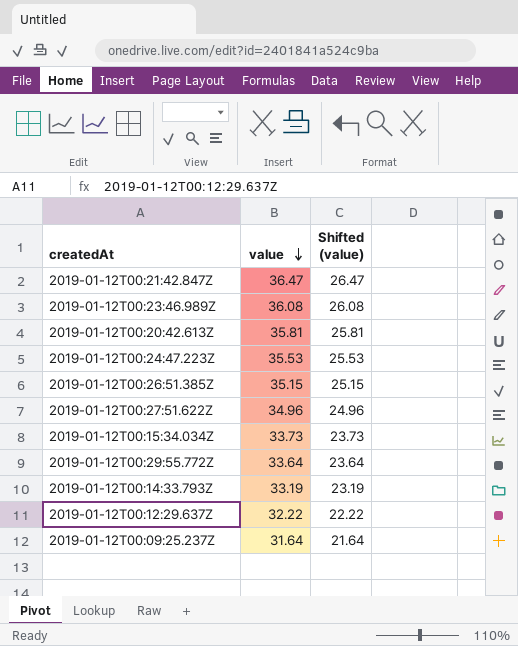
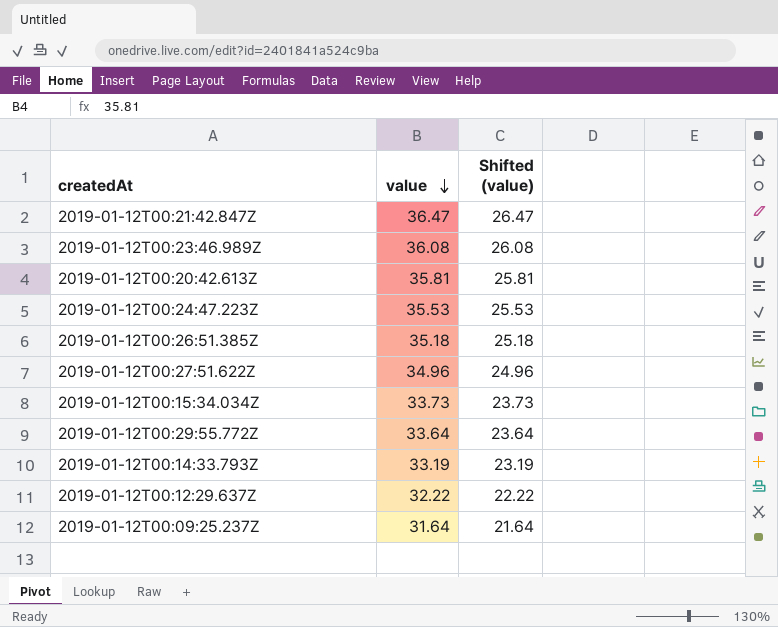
2019-01-12T00:26:51.385Z | value: 35.15 -> 35.18
2019-01-12T00:26:51.385Z | Shifted (value): 25.15 -> 25.18

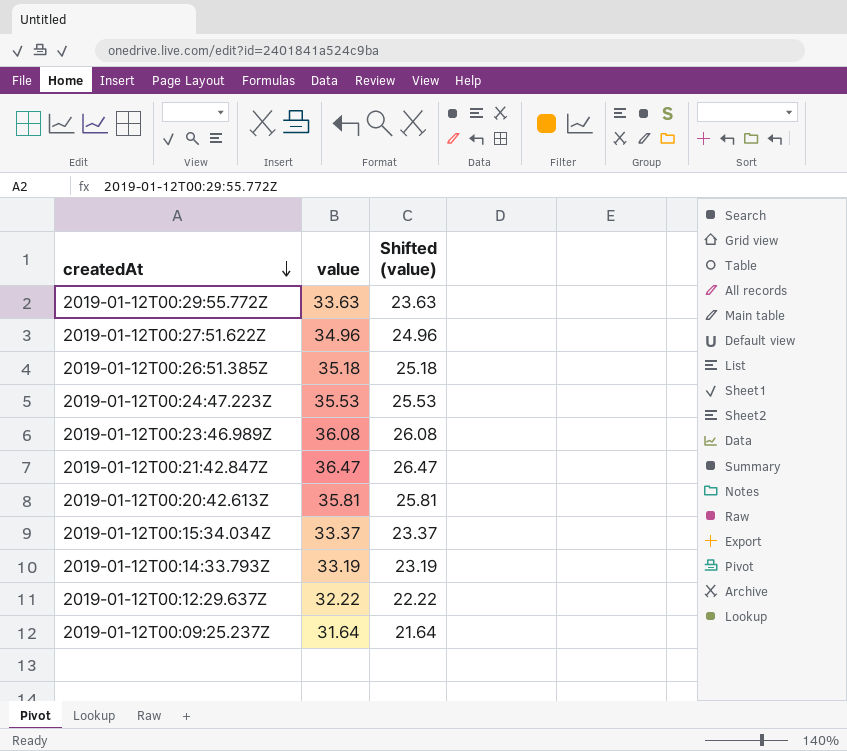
row order: value descending -> createdAt descending
2019-01-12T00:29:55.772Z | value: 33.64 -> 33.63
2019-01-12T00:29:55.772Z | Shifted (value): 23.64 -> 23.63
2019-01-12T00:15:34.034Z | value: 33.73 -> 33.37
2019-01-12T00:15:34.034Z | Shifted (value): 23.73 -> 23.37

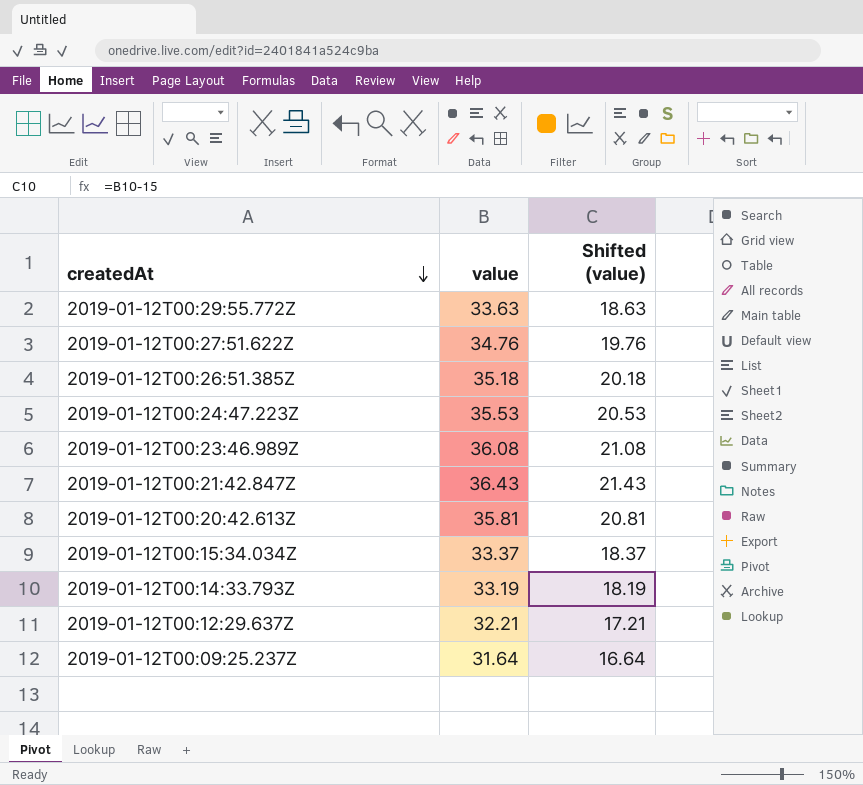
column Shifted (value) | formula: [value] - 10 -> [value] - 15
2019-01-12T00:27:51.622Z | value: 34.96 -> 34.76
2019-01-12T00:21:42.847Z | value: 36.47 -> 36.43
2019-01-12T00:12:29.637Z | value: 32.22 -> 32.21

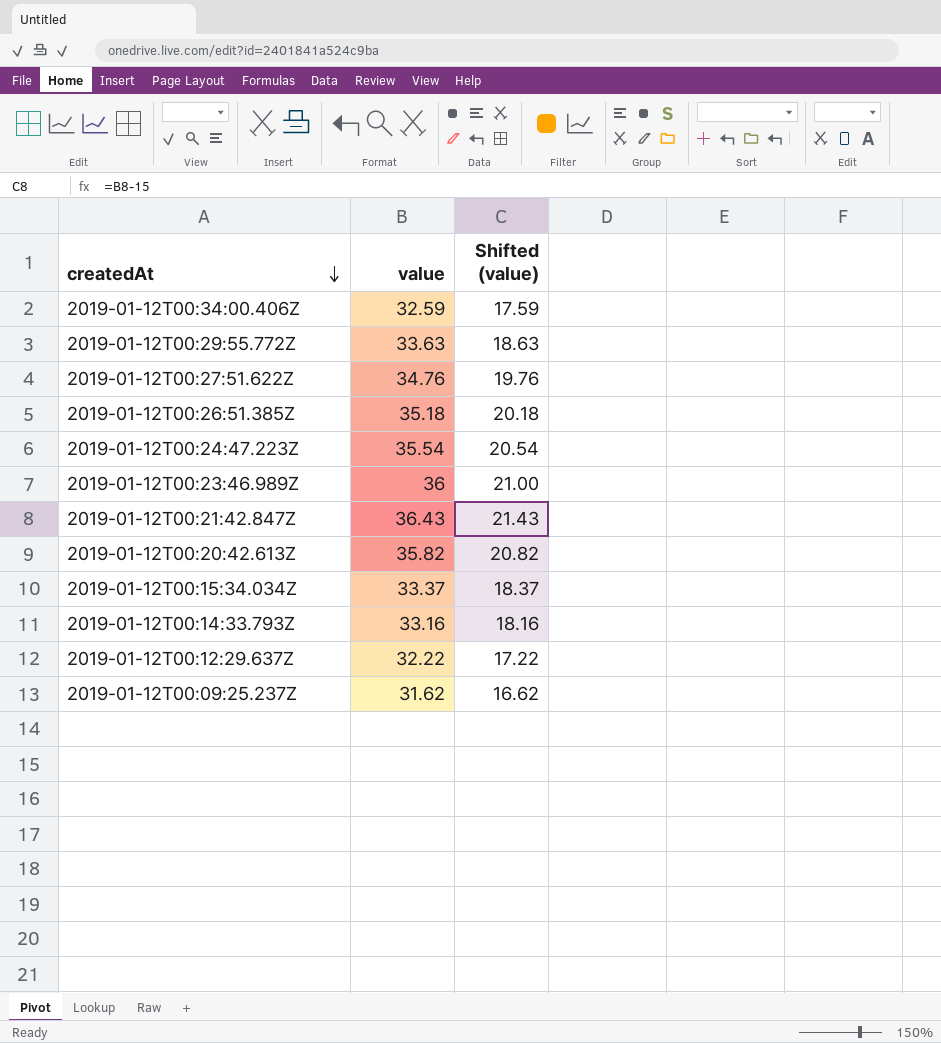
row 2019-01-12T00:34:00.406Z: none -> 32.59 | 17.59
2019-01-12T00:24:47.223Z | value: 35.53 -> 35.54
2019-01-12T00:24:47.223Z | Shifted (value): 20.53 -> 20.54
2019-01-12T00:23:46.989Z | value: 36.08 -> 36
2019-01-12T00:23:46.989Z | Shifted (value): 21.08 -> 21.00
2019-01-12T00:20:42.613Z | value: 35.81 -> 35.82
2019-01-12T00:20:42.613Z | Shifted (value): 20.81 -> 20.82
2019-01-12T00:14:33.793Z | value: 33.19 -> 33.16
2019-01-12T00:14:33.793Z | Shifted (value): 18.19 -> 18.16
2019-01-12T00:12:29.637Z | value: 32.21 -> 32.22
2019-01-12T00:12:29.637Z | Shifted (value): 17.21 -> 17.22
2019-01-12T00:09:25.237Z | value: 31.64 -> 31.62
2019-01-12T00:09:25.237Z | Shifted (value): 16.64 -> 16.62

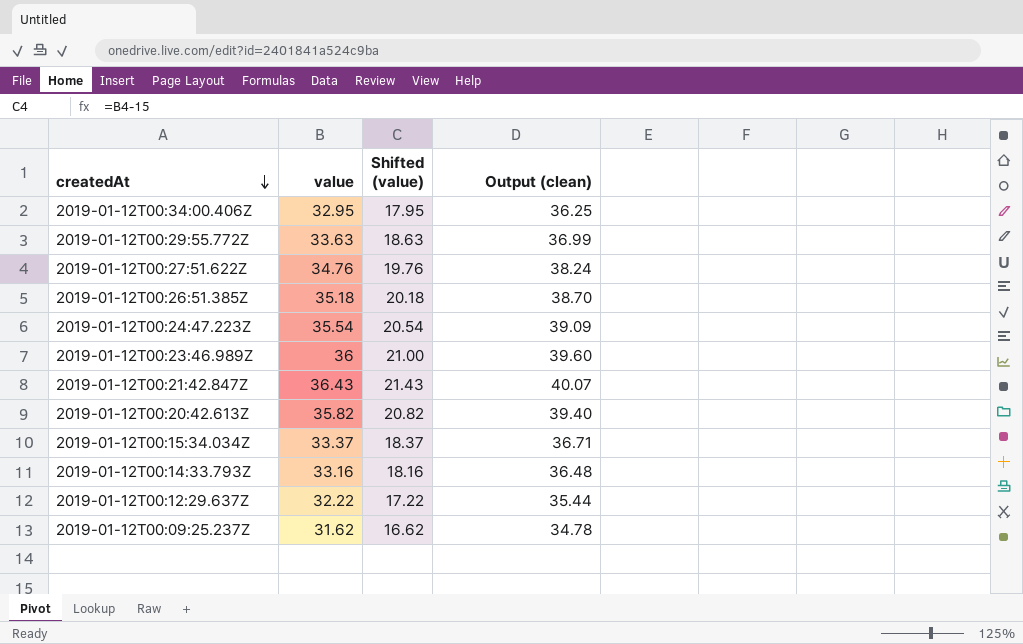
column Output (clean) | formula: none -> [value] * 1.1
2019-01-12T00:34:00.406Z | value: 32.59 -> 32.95
2019-01-12T00:34:00.406Z | Shifted (value): 17.59 -> 17.95

